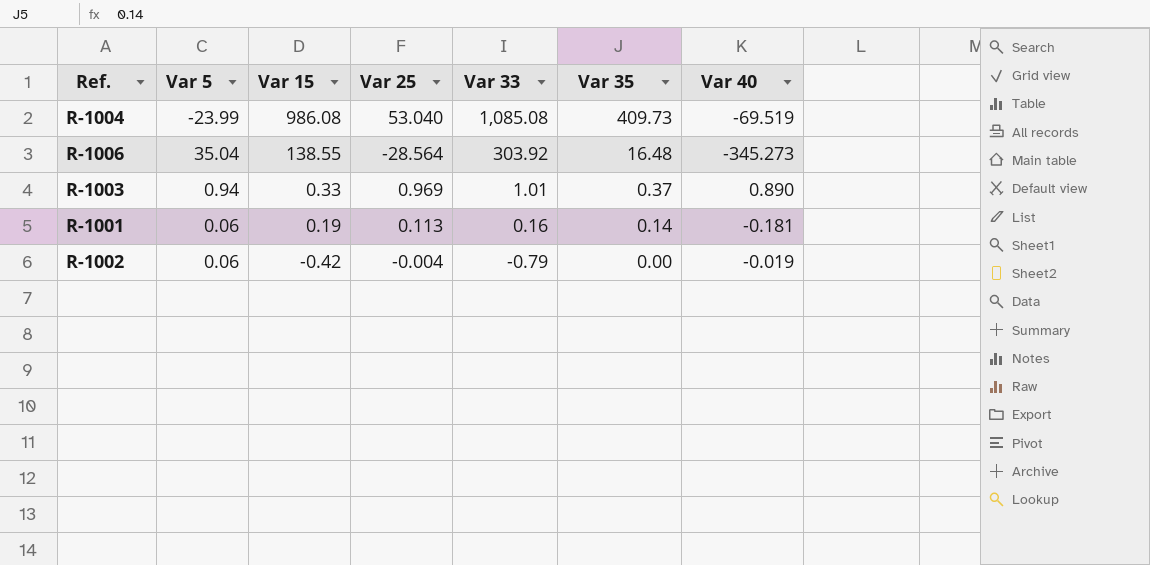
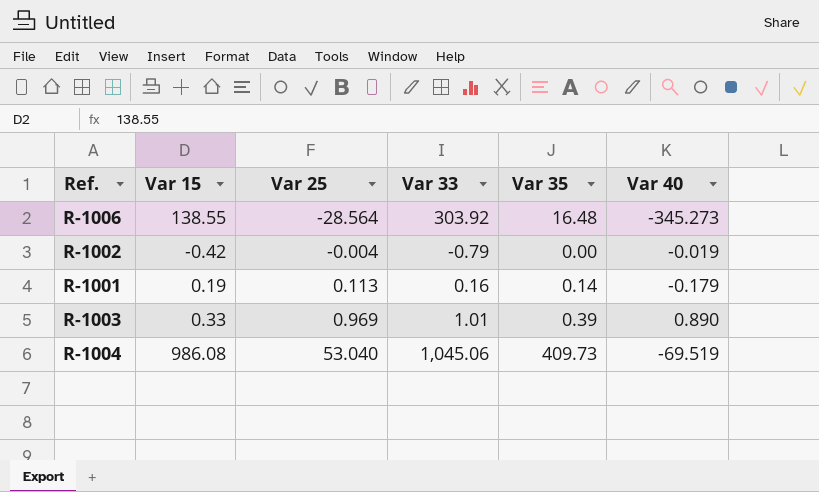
row order: Var 15 descending -> Var 25 ascending
column Var 5 | position: 2 -> none
R-1001 | Var 40: -0.181 -> -0.179
R-1003 | Var 35: 0.37 -> 0.39
R-1004 | Var 33: 1,085.08 -> 1,045.06

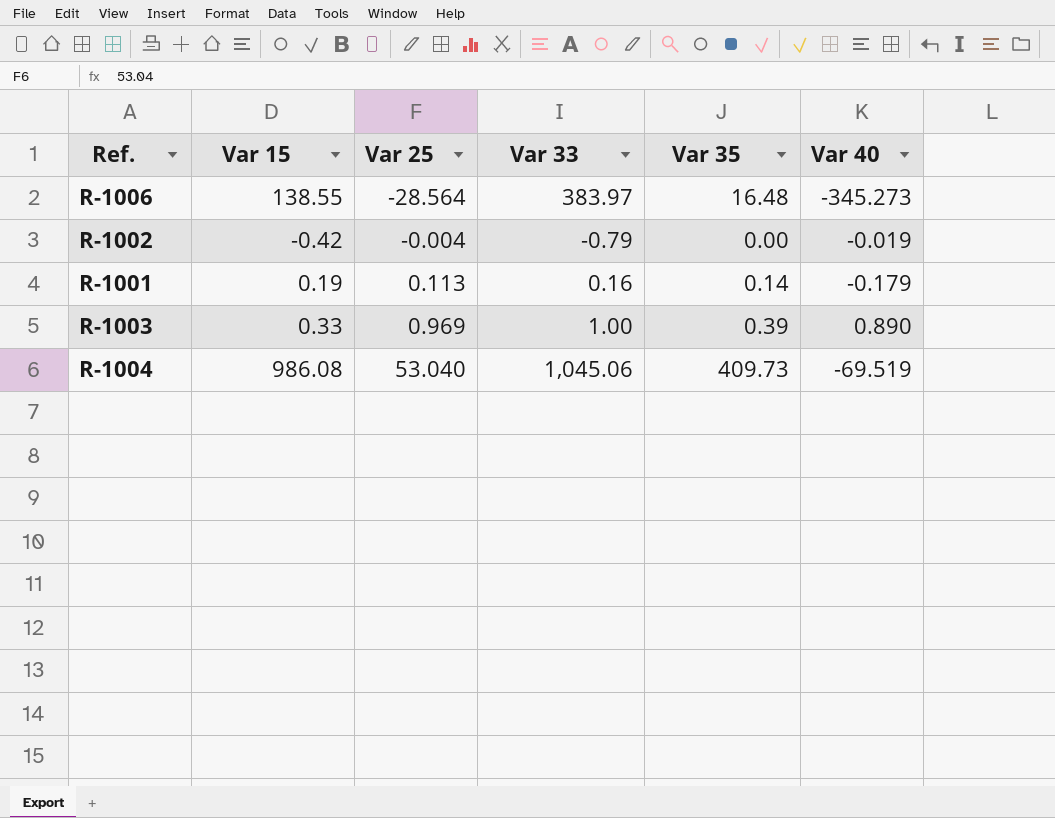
R-1006 | Var 33: 303.92 -> 383.97
R-1003 | Var 33: 1.01 -> 1.00

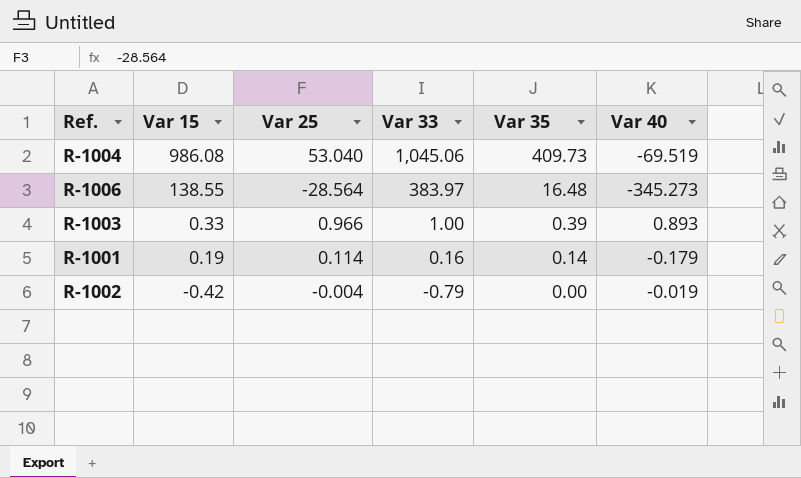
row order: Var 25 ascending -> Var 15 descending
R-1003 | Var 25: 0.969 -> 0.966
R-1003 | Var 40: 0.890 -> 0.893
R-1001 | Var 25: 0.113 -> 0.114

